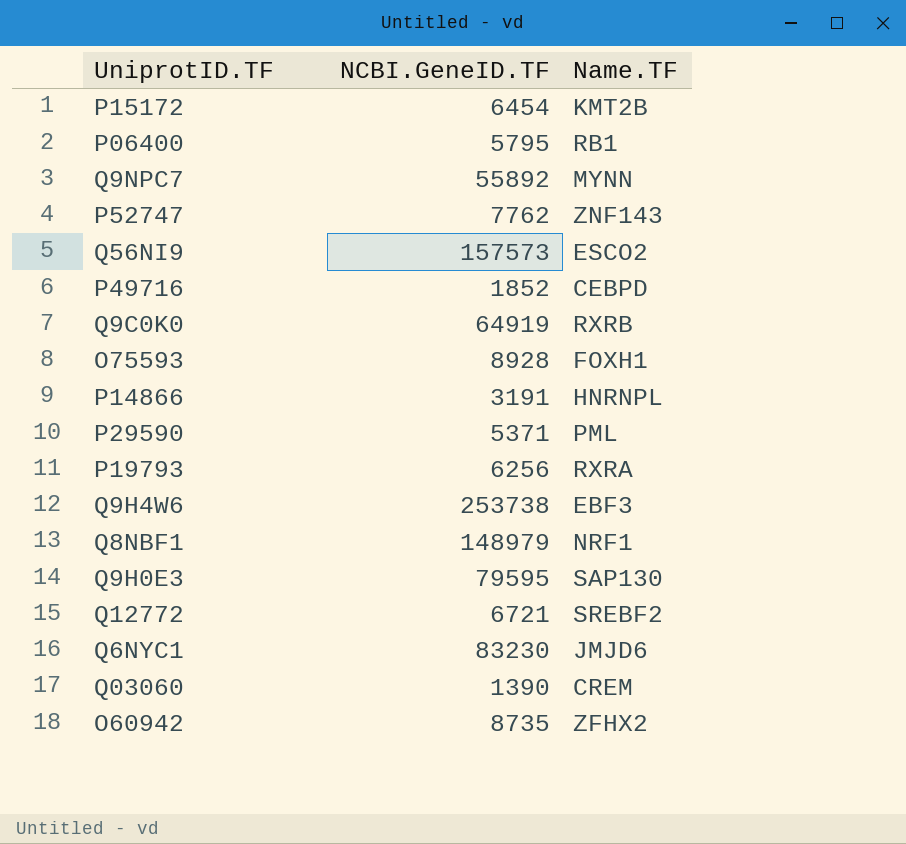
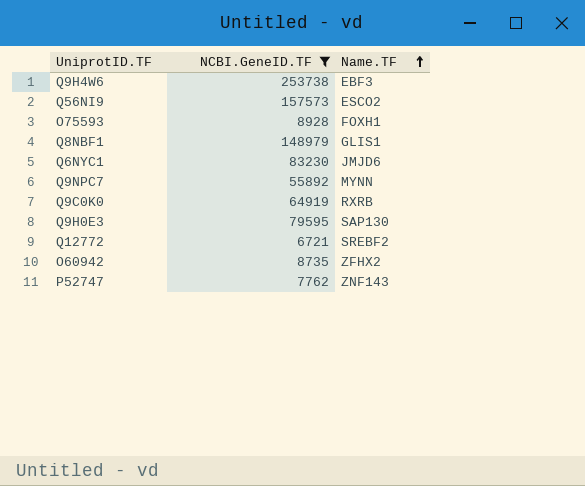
filter: none -> NCBI.GeneID.TF >= 6721
row order: none -> Name.TF ascending
Q8NBF1 | Name.TF: NRF1 -> GLIS1

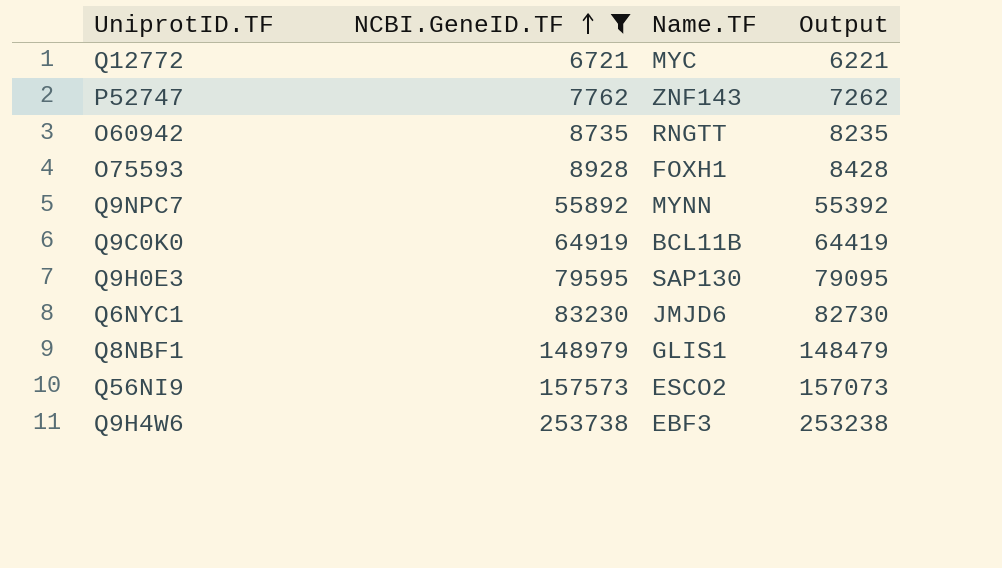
row order: Name.TF ascending -> NCBI.GeneID.TF ascending
column Output | formula: none -> [NCBI.GeneID.TF] - 500
Q12772 | Name.TF: SREBF2 -> MYC
O60942 | Name.TF: ZFHX2 -> RNGTT
Q9C0K0 | Name.TF: RXRB -> BCL11B

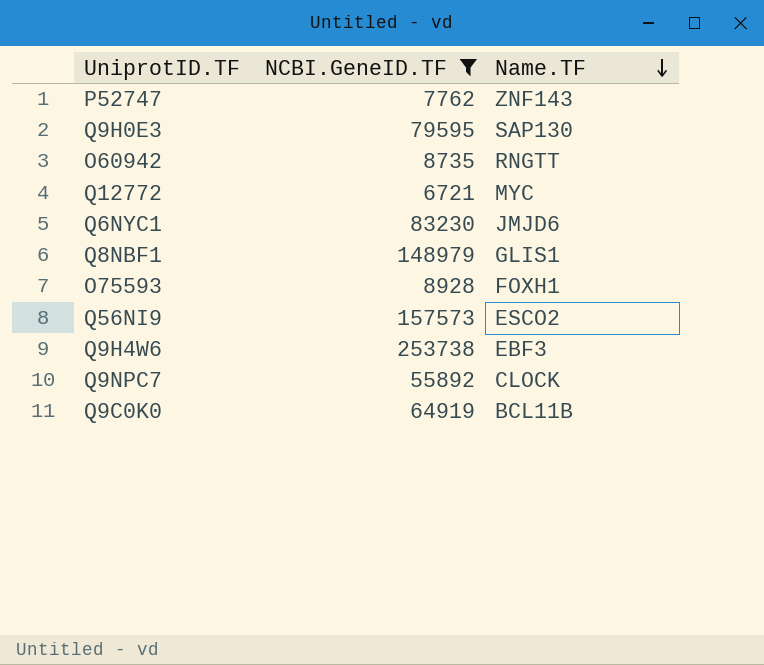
row order: NCBI.GeneID.TF ascending -> Name.TF descending
column Output | formula: [NCBI.GeneID.TF] - 500 -> none
Q9NPC7 | Name.TF: MYNN -> CLOCK

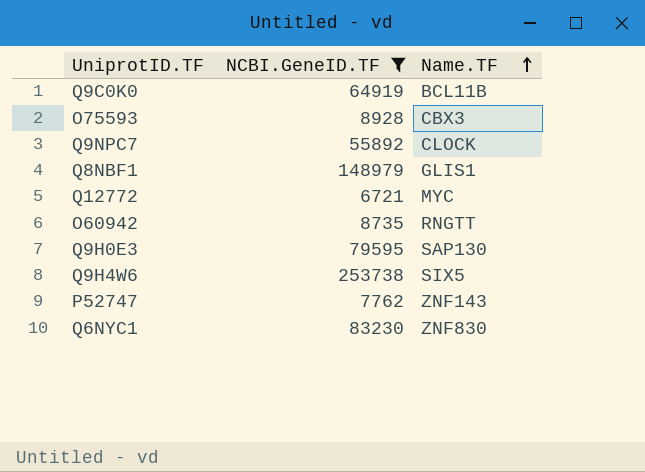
row order: Name.TF descending -> Name.TF ascending
row Q56NI9: 157573 | ESCO2 -> none
O75593 | Name.TF: FOXH1 -> CBX3
Q9H4W6 | Name.TF: EBF3 -> SIX5
Q6NYC1 | Name.TF: JMJD6 -> ZNF830

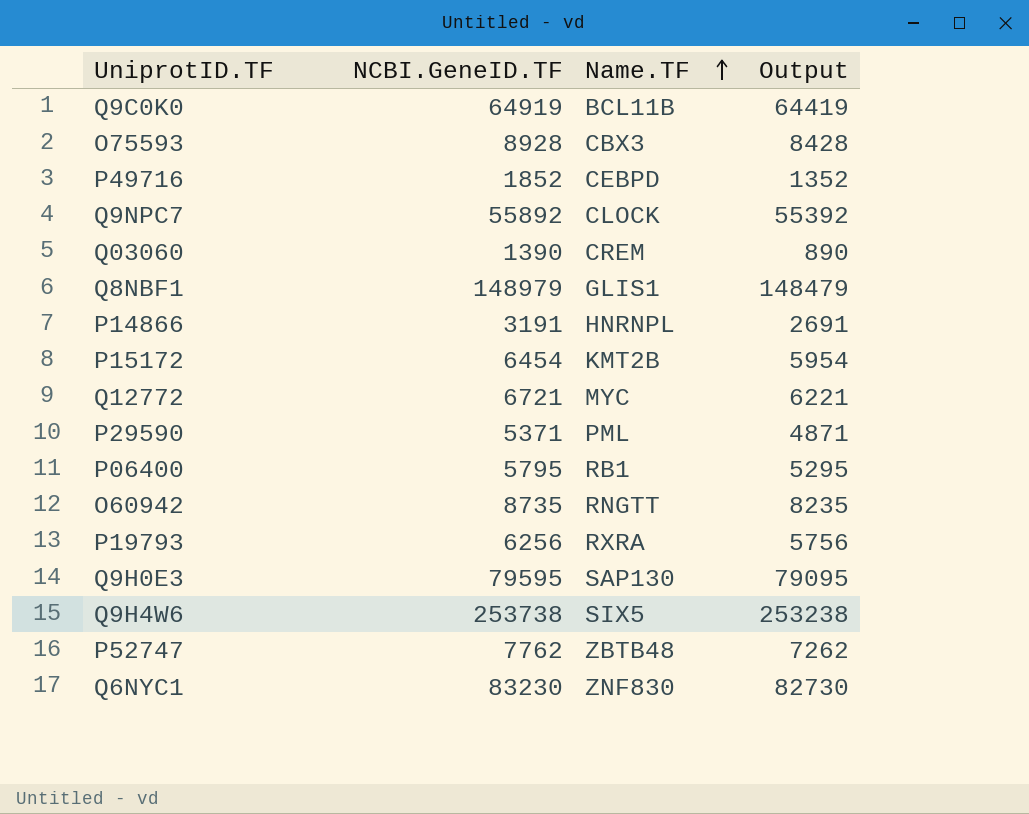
filter: NCBI.GeneID.TF >= 6721 -> none
column Output | formula: none -> [NCBI.GeneID.TF] - 500
P52747 | Name.TF: ZNF143 -> ZBTB48

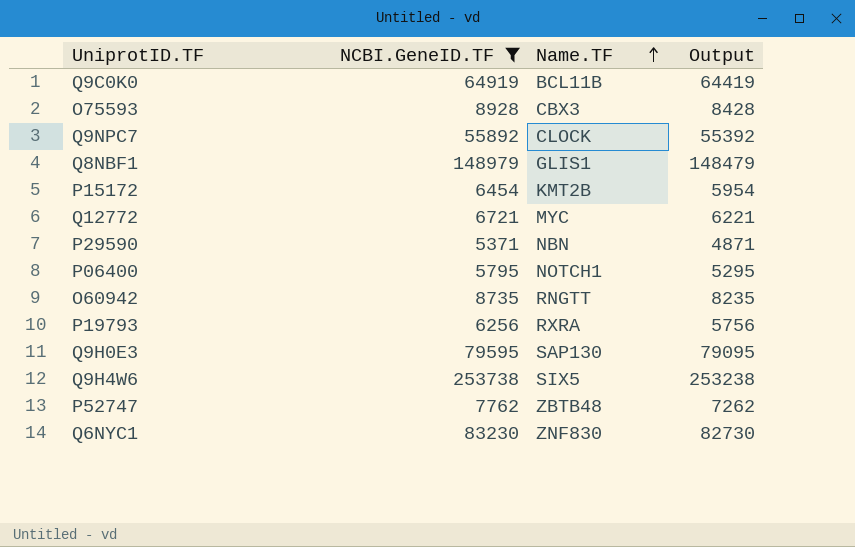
filter: none -> NCBI.GeneID.TF >= 5371
P29590 | Name.TF: PML -> NBN
P06400 | Name.TF: RB1 -> NOTCH1

